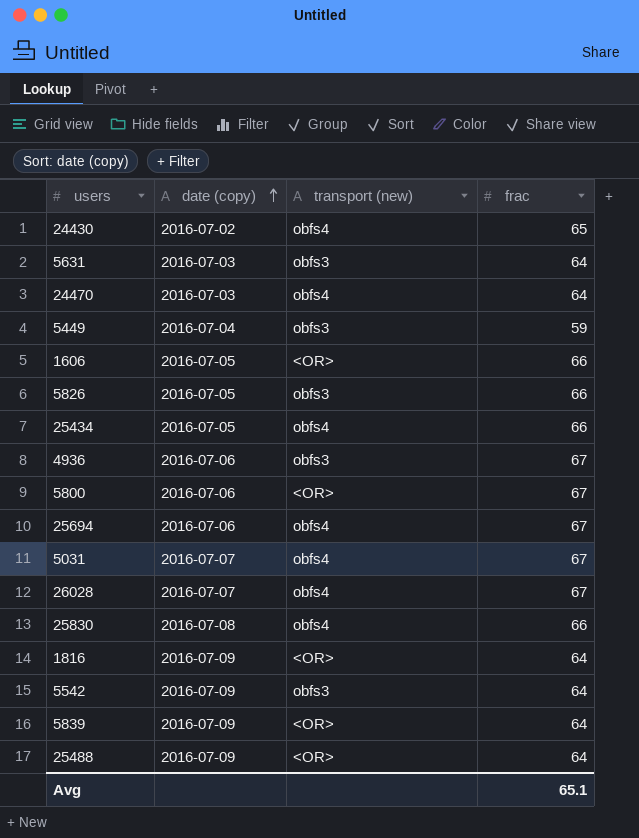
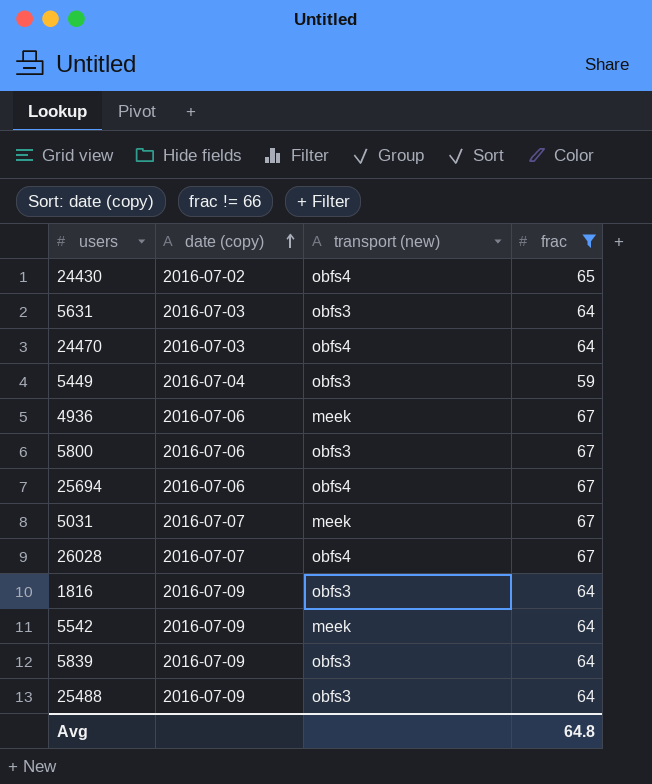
filter: none -> frac != 66
4936 | transport (new): obfs3 -> meek
5800 | transport (new): <OR> -> obfs3
5031 | transport (new): obfs4 -> meek
1816 | transport (new): <OR> -> obfs3
5542 | transport (new): obfs3 -> meek
5839 | transport (new): <OR> -> obfs3
25488 | transport (new): <OR> -> obfs3
Avg | frac: 65.1 -> 64.8

